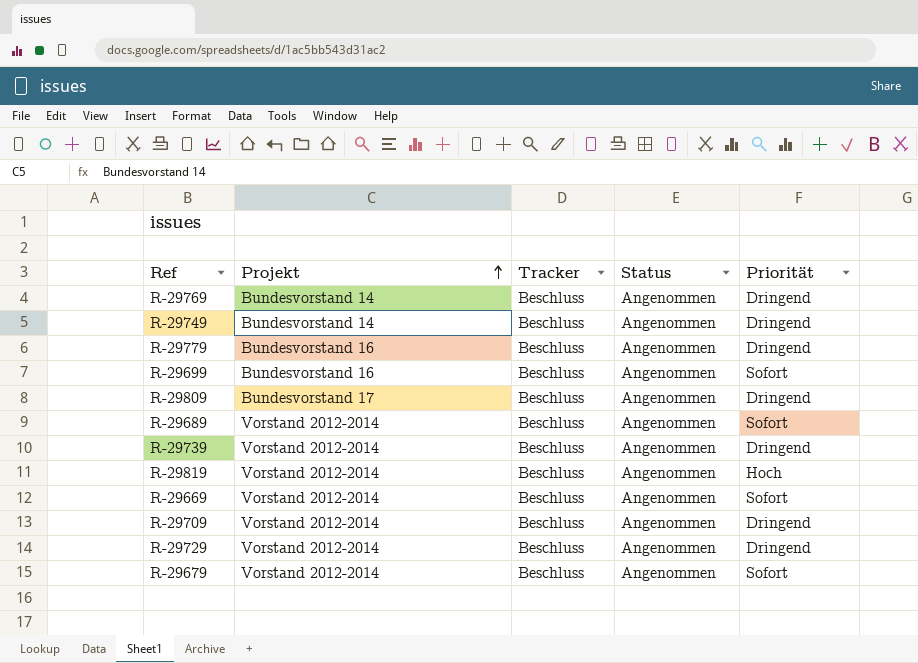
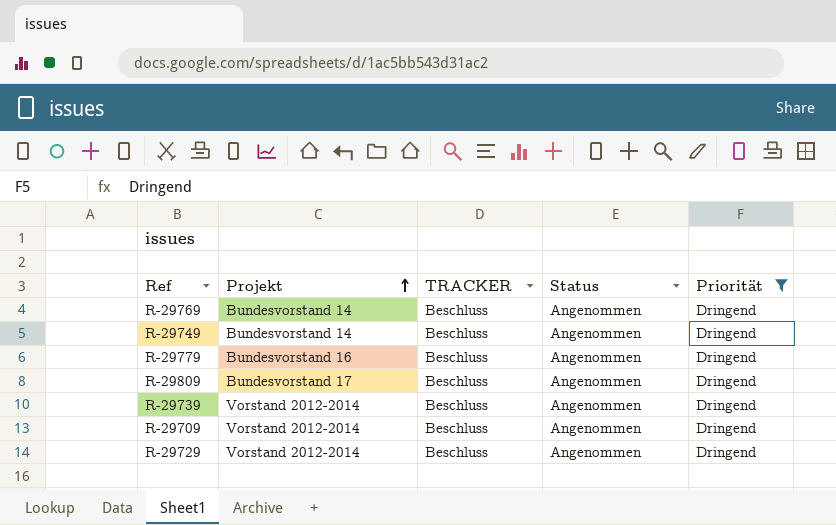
filter: none -> Priorität = Dringend
column name: Tracker -> TRACKER

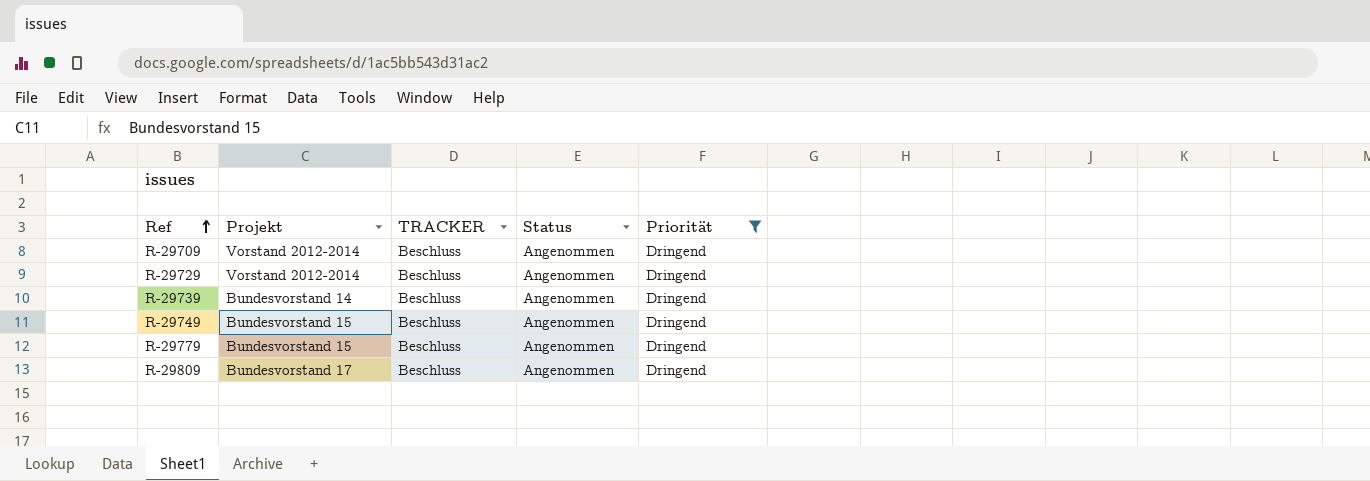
row order: Projekt ascending -> Ref ascending
row R-29769: Bundesvorstand 14 | Beschluss | Angenommen | Dringend -> none
R-29739 | Projekt: Vorstand 2012-2014 -> Bundesvorstand 14
R-29749 | Projekt: Bundesvorstand 14 -> Bundesvorstand 15
R-29779 | Projekt: Bundesvorstand 16 -> Bundesvorstand 15

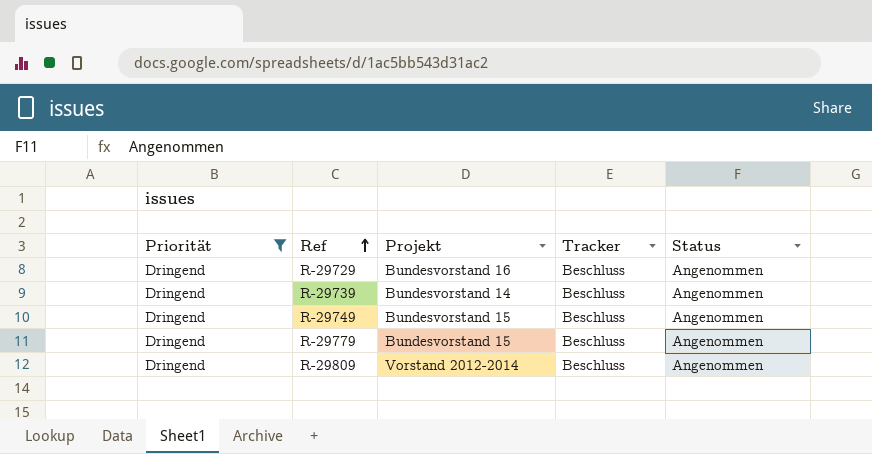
column Priorität | position: 5 -> 1
column name: TRACKER -> Tracker
row R-29709: Vorstand 2012-2014 | Beschluss | Angenommen | Dringend -> none
R-29729 | Projekt: Vorstand 2012-2014 -> Bundesvorstand 16
R-29809 | Projekt: Bundesvorstand 17 -> Vorstand 2012-2014

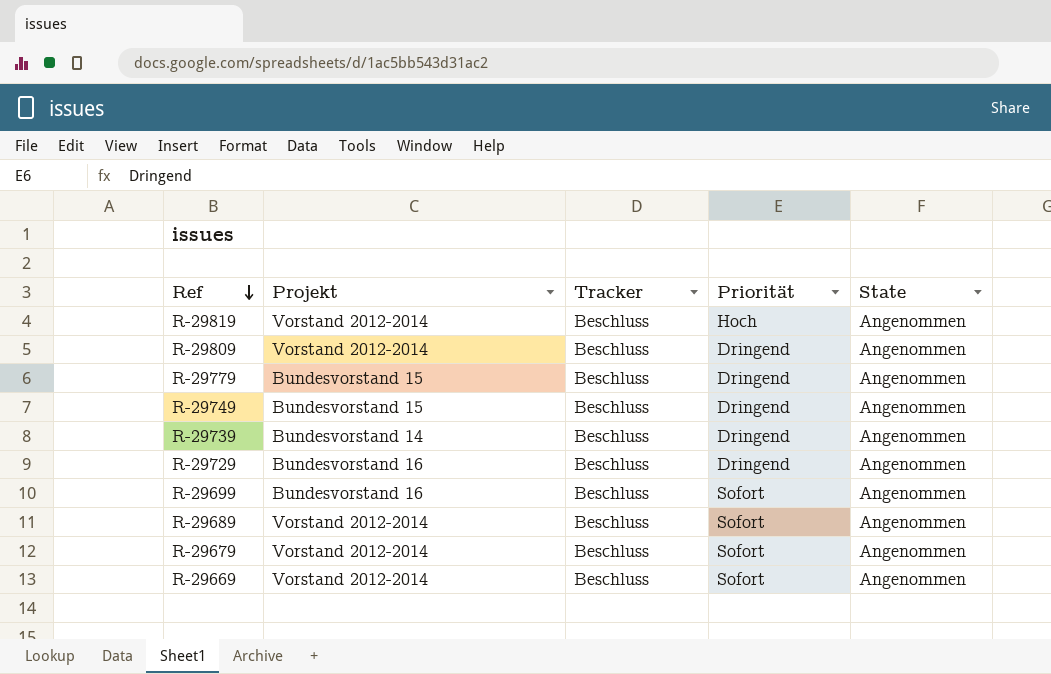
filter: Priorität = Dringend -> none
row order: Ref ascending -> Ref descending
column Priorität | position: 1 -> 4
column name: Status -> State

